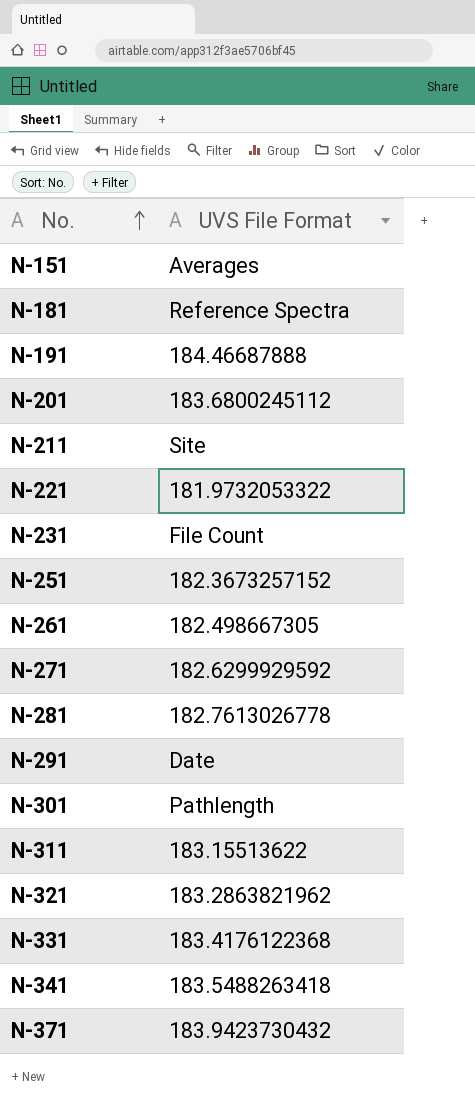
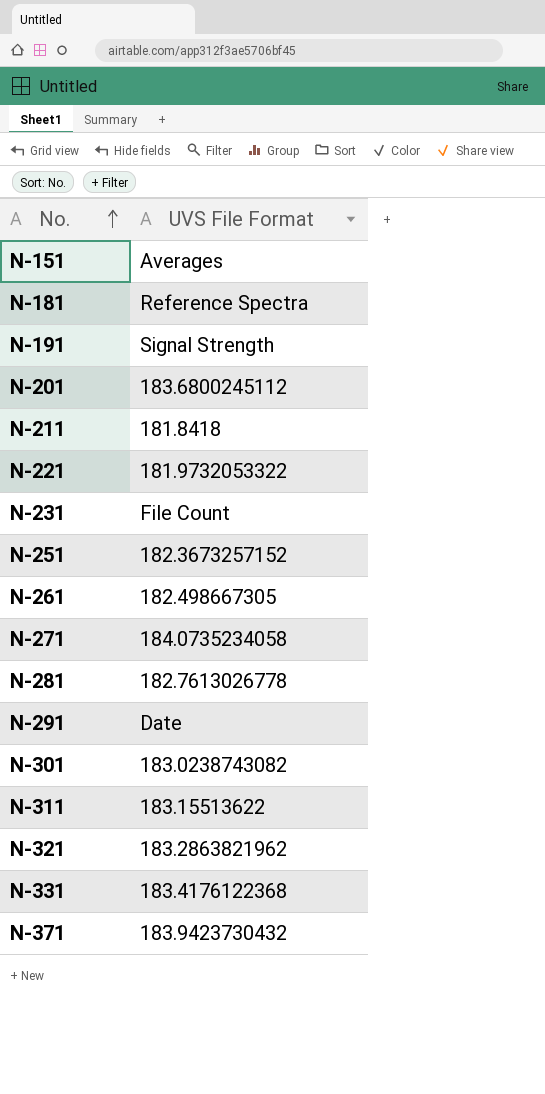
row N-341: 183.5488263418 -> none
N-191 | UVS File Format: 184.46687888 -> Signal Strength
N-211 | UVS File Format: Site -> 181.8418
N-271 | UVS File Format: 182.6299929592 -> 184.0735234058
N-301 | UVS File Format: Pathlength -> 183.0238743082

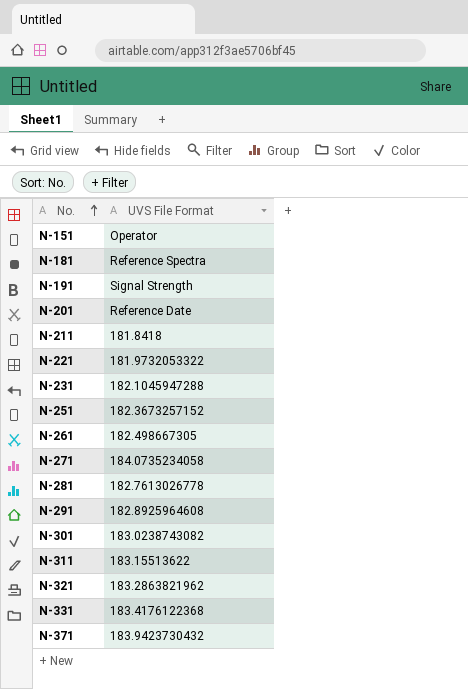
N-151 | UVS File Format: Averages -> Operator
N-201 | UVS File Format: 183.6800245112 -> Reference Date
N-231 | UVS File Format: File Count -> 182.1045947288
N-291 | UVS File Format: Date -> 182.8925964608

